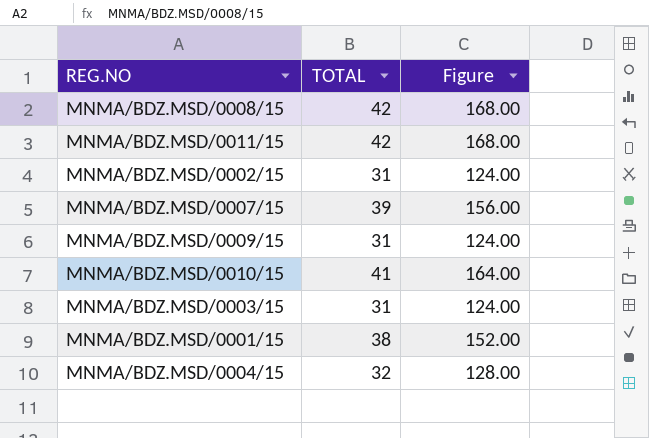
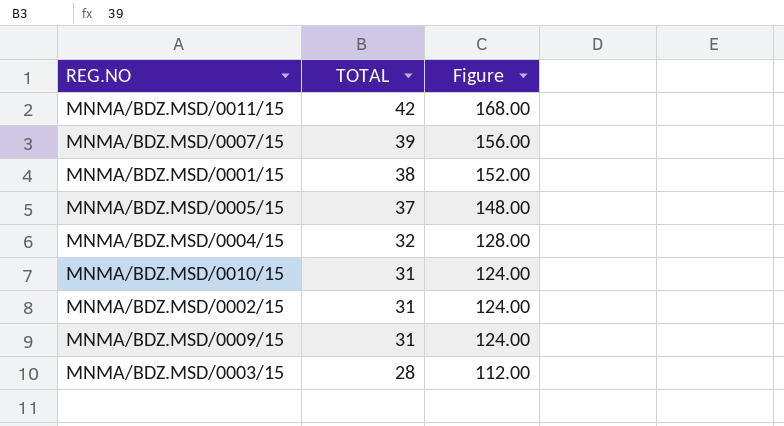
row order: none -> TOTAL descending
row MNMA/BDZ.MSD/0008/15: 42 | 168.00 -> none
row MNMA/BDZ.MSD/0005/15: none -> 37 | 148.00
MNMA/BDZ.MSD/0010/15 | TOTAL: 41 -> 31
MNMA/BDZ.MSD/0010/15 | Figure: 164.00 -> 124.00
MNMA/BDZ.MSD/0003/15 | TOTAL: 31 -> 28
MNMA/BDZ.MSD/0003/15 | Figure: 124.00 -> 112.00

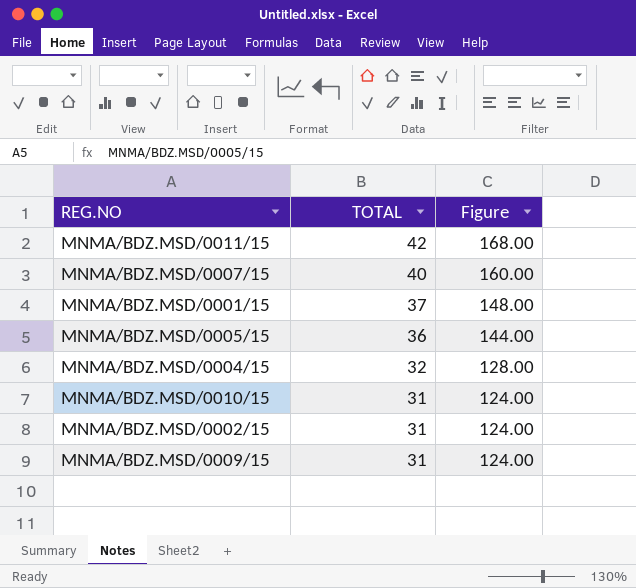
row MNMA/BDZ.MSD/0003/15: 28 | 112.00 -> none
MNMA/BDZ.MSD/0007/15 | TOTAL: 39 -> 40
MNMA/BDZ.MSD/0007/15 | Figure: 156.00 -> 160.00
MNMA/BDZ.MSD/0001/15 | TOTAL: 38 -> 37
MNMA/BDZ.MSD/0001/15 | Figure: 152.00 -> 148.00
MNMA/BDZ.MSD/0005/15 | TOTAL: 37 -> 36
MNMA/BDZ.MSD/0005/15 | Figure: 148.00 -> 144.00

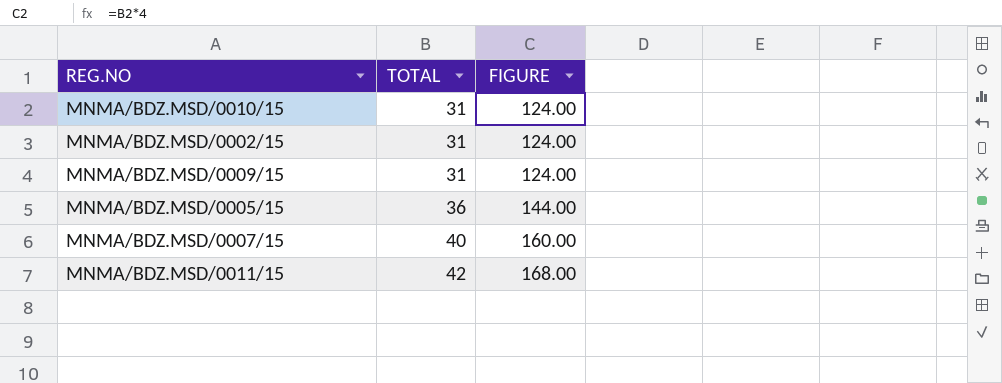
row order: TOTAL descending -> TOTAL ascending
column name: Figure -> FIGURE
row MNMA/BDZ.MSD/0001/15: 37 | 148.00 -> none
row MNMA/BDZ.MSD/0004/15: 32 | 128.00 -> none

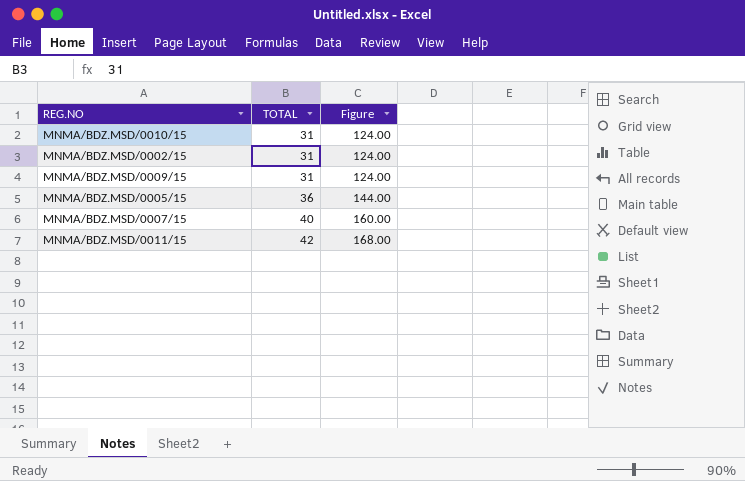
column name: FIGURE -> Figure

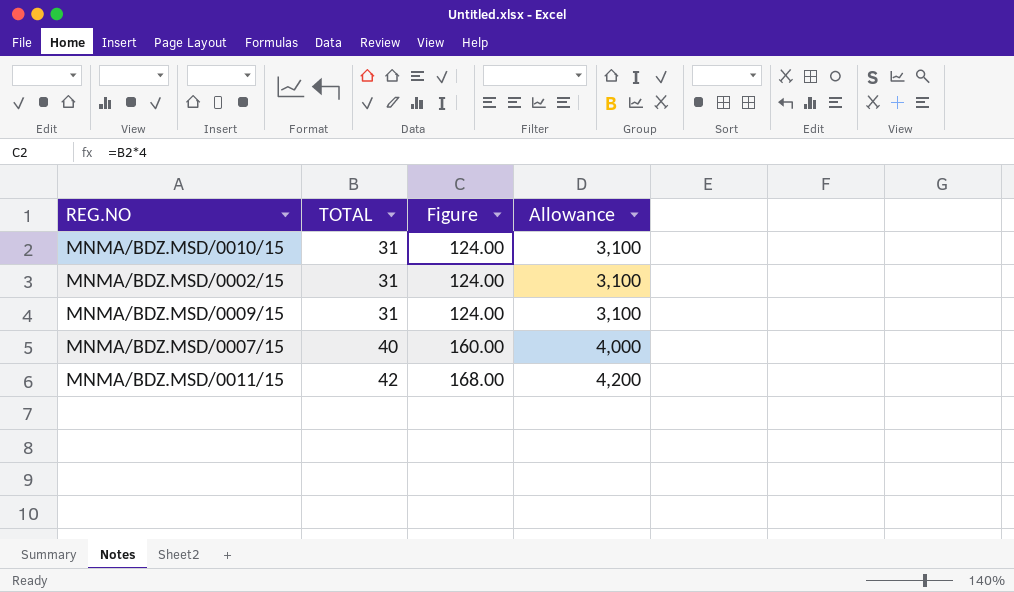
column Allowance | formula: none -> [TOTAL] * 100
row MNMA/BDZ.MSD/0005/15: 36 | 144.00 -> none

